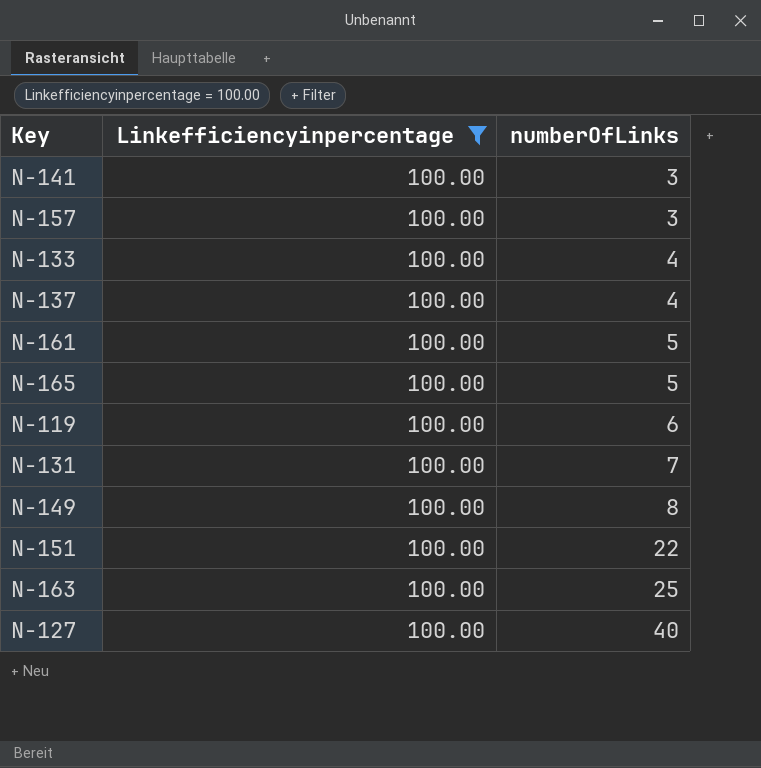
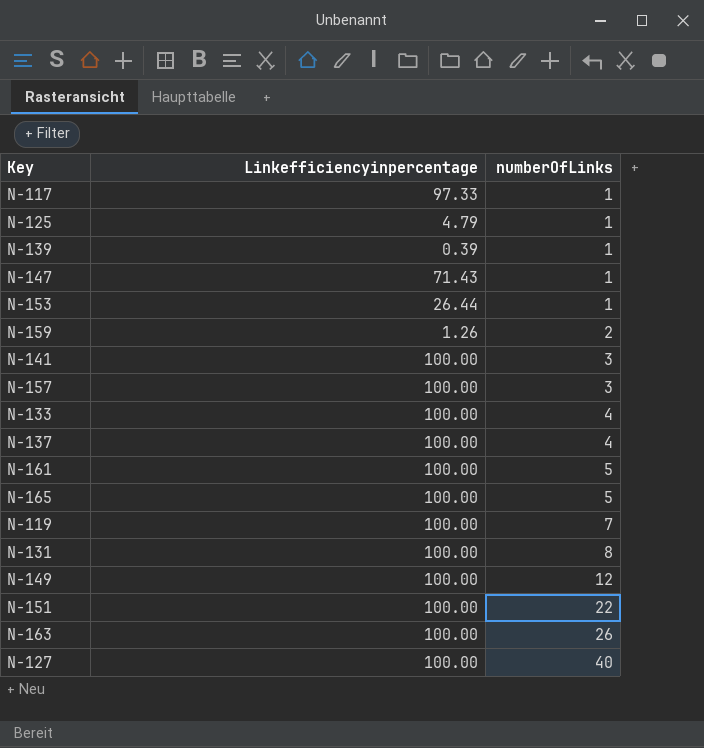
filter: Linkefficiencyinpercentage = 100.00 -> none
N-119 | numberOfLinks: 6 -> 7
N-131 | numberOfLinks: 7 -> 8
N-149 | numberOfLinks: 8 -> 12
N-163 | numberOfLinks: 25 -> 26

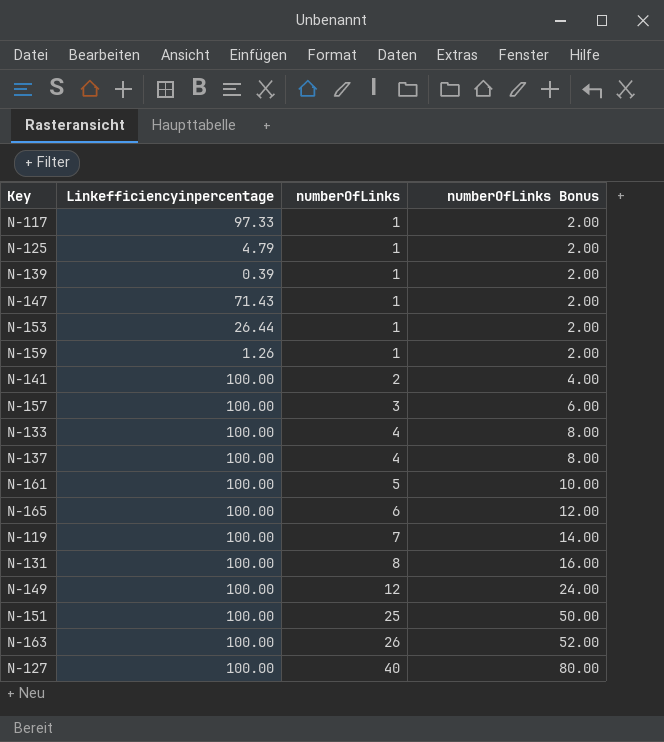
column numberOfLinks Bonus | formula: none -> [numberOfLinks] * 2
N-159 | numberOfLinks: 2 -> 1
N-141 | numberOfLinks: 3 -> 2
N-165 | numberOfLinks: 5 -> 6
N-151 | numberOfLinks: 22 -> 25

